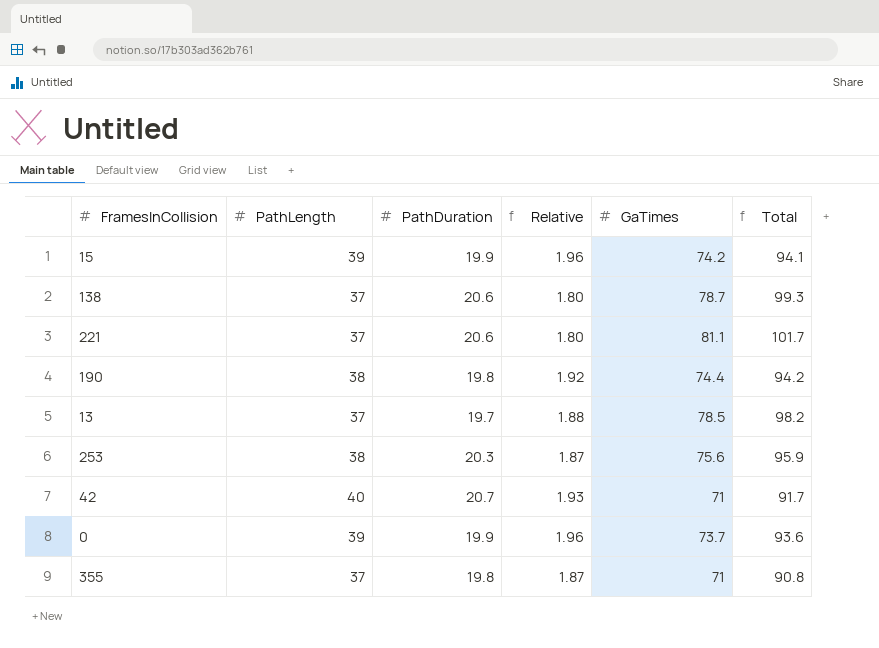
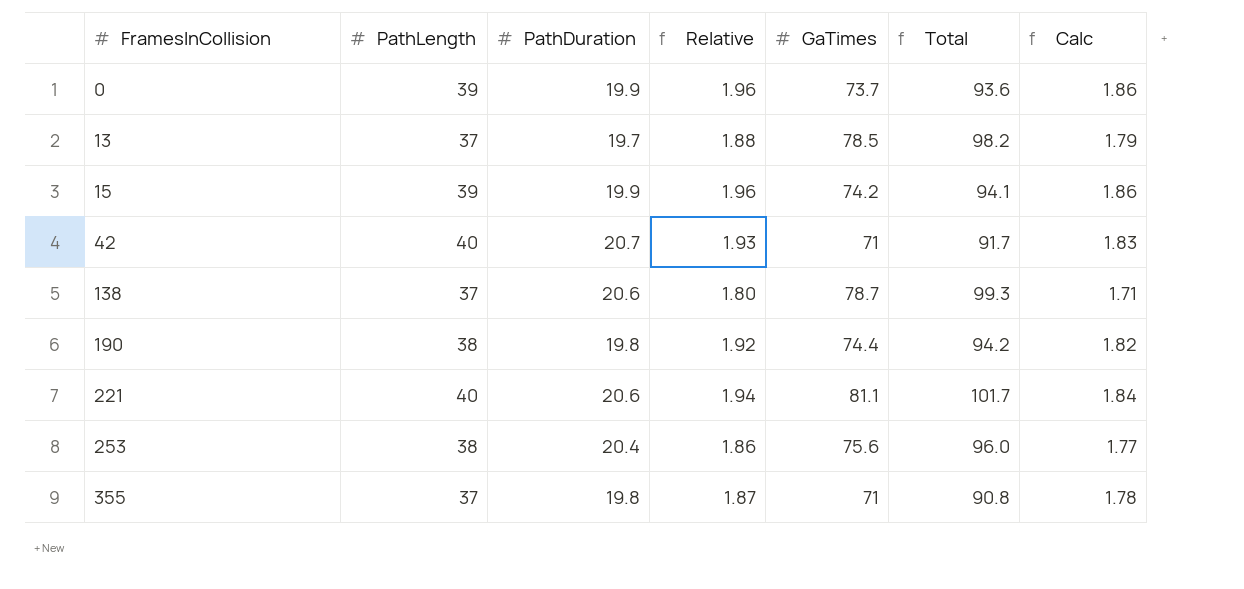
row order: none -> FramesInCollision ascending
column Calc | formula: none -> [Relative] * 0.95
221 | PathLength: 37 -> 40
221 | Relative: 1.80 -> 1.94
253 | PathDuration: 20.3 -> 20.4
253 | Relative: 1.87 -> 1.86
253 | Total: 95.9 -> 96.0

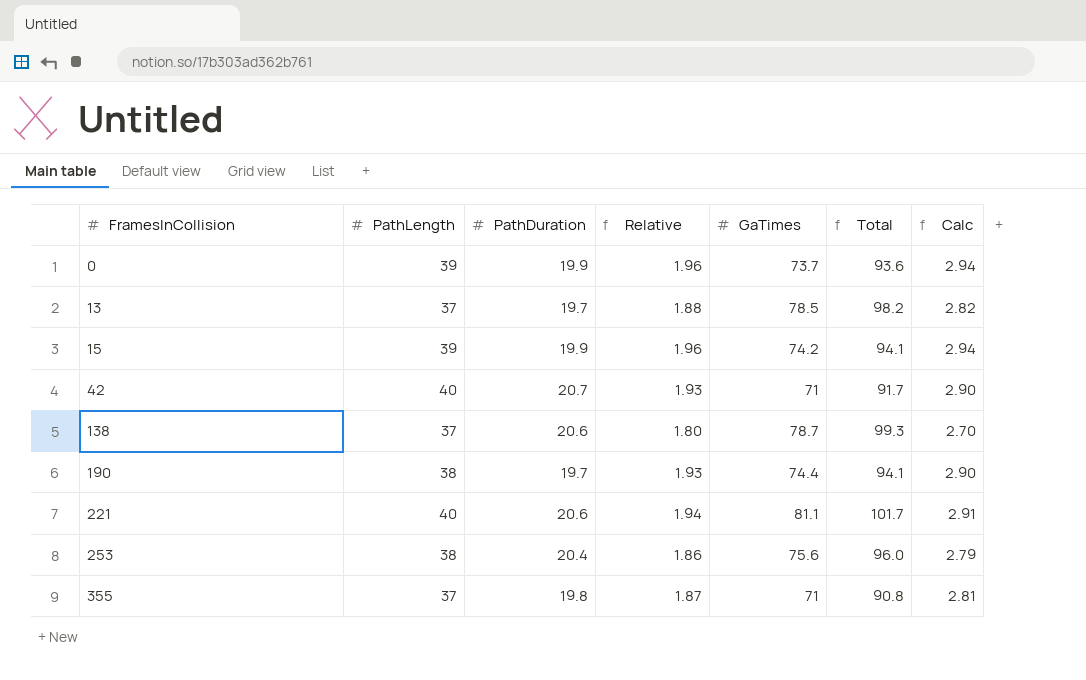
column Calc | formula: [Relative] * 0.95 -> [Relative] * 1.5
190 | PathDuration: 19.8 -> 19.7
190 | Relative: 1.92 -> 1.93
190 | Total: 94.2 -> 94.1

